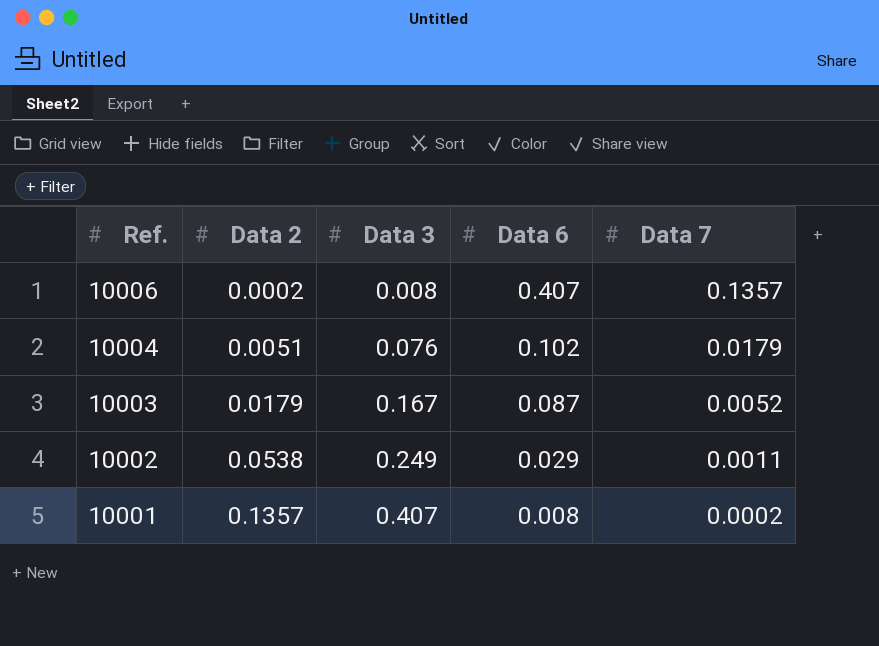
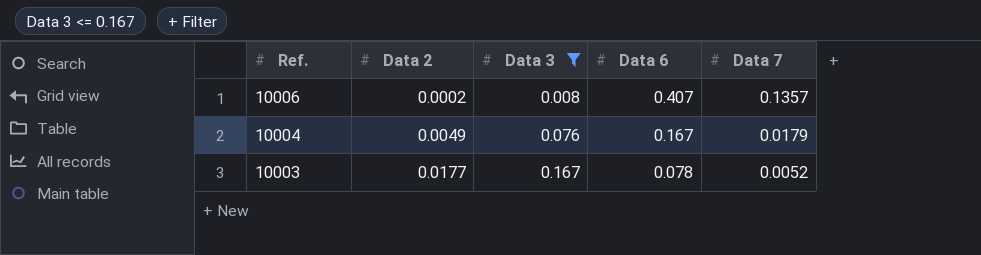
filter: none -> Data 3 <= 0.167
10004 | Data 2: 0.0051 -> 0.0049
10004 | Data 6: 0.102 -> 0.167
10003 | Data 2: 0.0179 -> 0.0177
10003 | Data 6: 0.087 -> 0.078

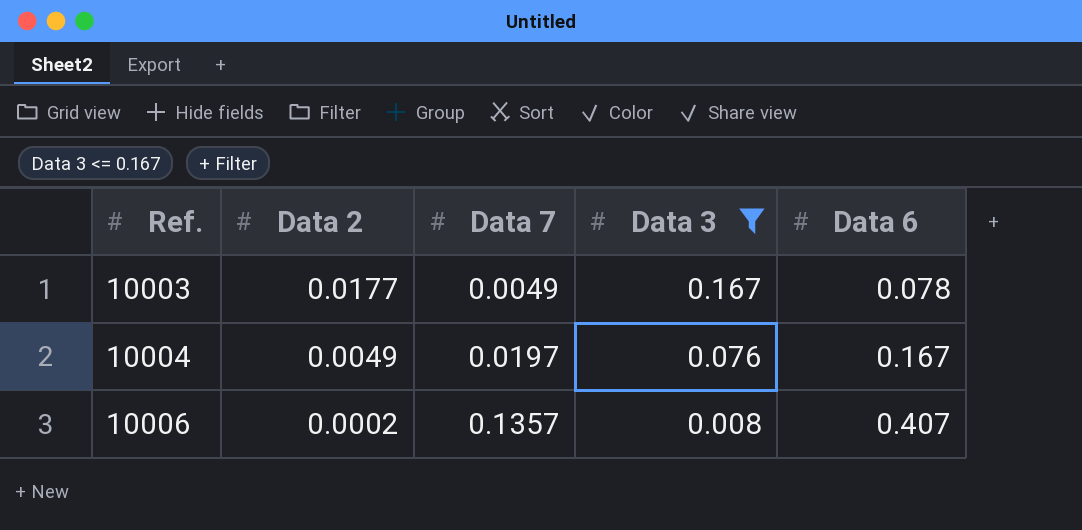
row order: Ref. descending -> Ref. ascending
column Data 7 | position: 5 -> 3
10003 | Data 7: 0.0052 -> 0.0049
10004 | Data 7: 0.0179 -> 0.0197

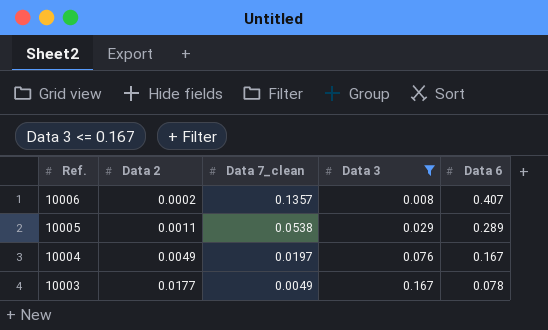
row order: Ref. ascending -> Ref. descending
column name: Data 7 -> Data 7_clean
row 10005: none -> 0.0011 | 0.0538 | 0.029 | 0.289

